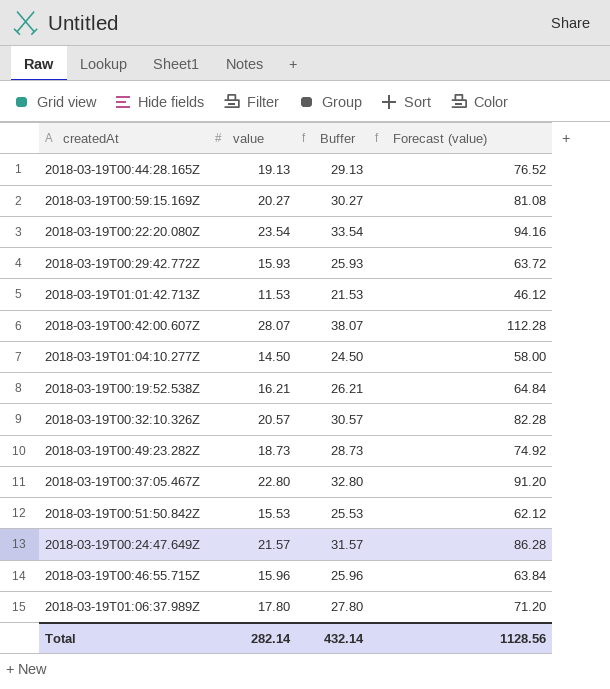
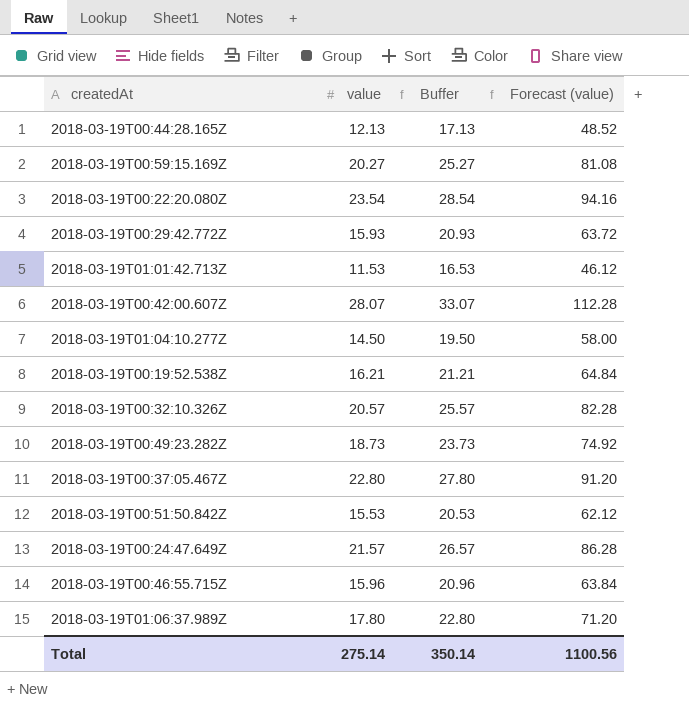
column Buffer | formula: [value] + 10 -> [value] + 5
2018-03-19T00:44:28.165Z | value: 19.13 -> 12.13
2018-03-19T00:44:28.165Z | Forecast (value): 76.52 -> 48.52
Total | value: 282.14 -> 275.14
Total | Buffer: 432.14 -> 350.14
Total | Forecast (value): 1128.56 -> 1100.56

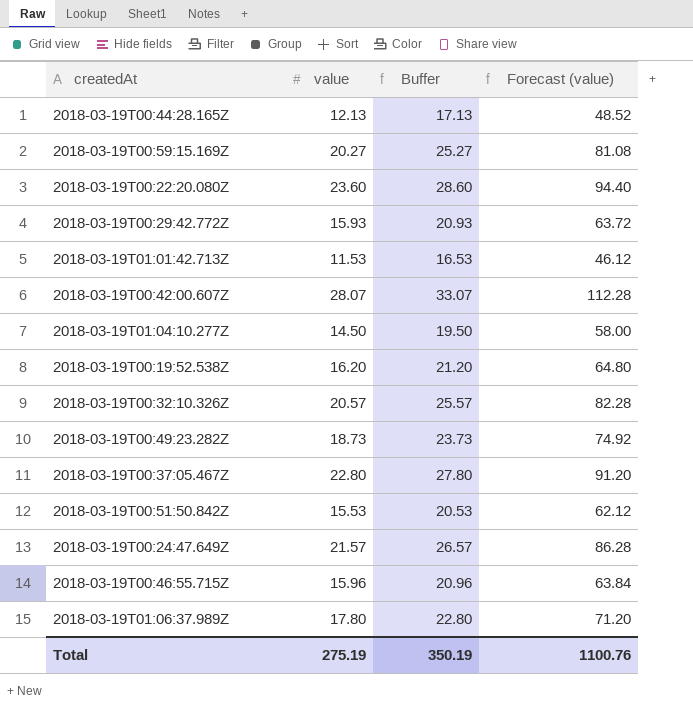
2018-03-19T00:22:20.080Z | value: 23.54 -> 23.60
2018-03-19T00:22:20.080Z | Buffer: 28.54 -> 28.60
2018-03-19T00:22:20.080Z | Forecast (value): 94.16 -> 94.40
2018-03-19T00:19:52.538Z | value: 16.21 -> 16.20
2018-03-19T00:19:52.538Z | Buffer: 21.21 -> 21.20
2018-03-19T00:19:52.538Z | Forecast (value): 64.84 -> 64.80
Total | value: 275.14 -> 275.19
Total | Buffer: 350.14 -> 350.19
Total | Forecast (value): 1100.56 -> 1100.76

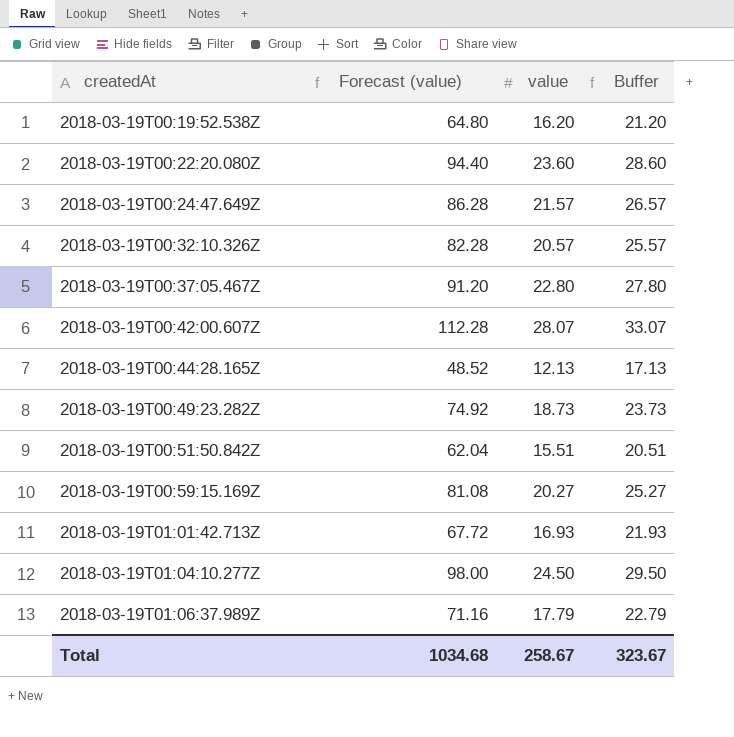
row order: none -> createdAt ascending
column Forecast (value) | position: 4 -> 2
row 2018-03-19T00:29:42.772Z: 15.93 | 20.93 | 63.72 -> none
row 2018-03-19T00:46:55.715Z: 15.96 | 20.96 | 63.84 -> none
2018-03-19T00:51:50.842Z | Forecast (value): 62.12 -> 62.04
2018-03-19T00:51:50.842Z | value: 15.53 -> 15.51
2018-03-19T00:51:50.842Z | Buffer: 20.53 -> 20.51
2018-03-19T01:01:42.713Z | Forecast (value): 46.12 -> 67.72
2018-03-19T01:01:42.713Z | value: 11.53 -> 16.93
2018-03-19T01:01:42.713Z | Buffer: 16.53 -> 21.93
2018-03-19T01:04:10.277Z | Forecast (value): 58.00 -> 98.00
2018-03-19T01:04:10.277Z | value: 14.50 -> 24.50
2018-03-19T01:04:10.277Z | Buffer: 19.50 -> 29.50
2018-03-19T01:06:37.989Z | Forecast (value): 71.20 -> 71.16
2018-03-19T01:06:37.989Z | value: 17.80 -> 17.79
2018-03-19T01:06:37.989Z | Buffer: 22.80 -> 22.79
Total | Forecast (value): 1100.76 -> 1034.68
Total | value: 275.19 -> 258.67
Total | Buffer: 350.19 -> 323.67

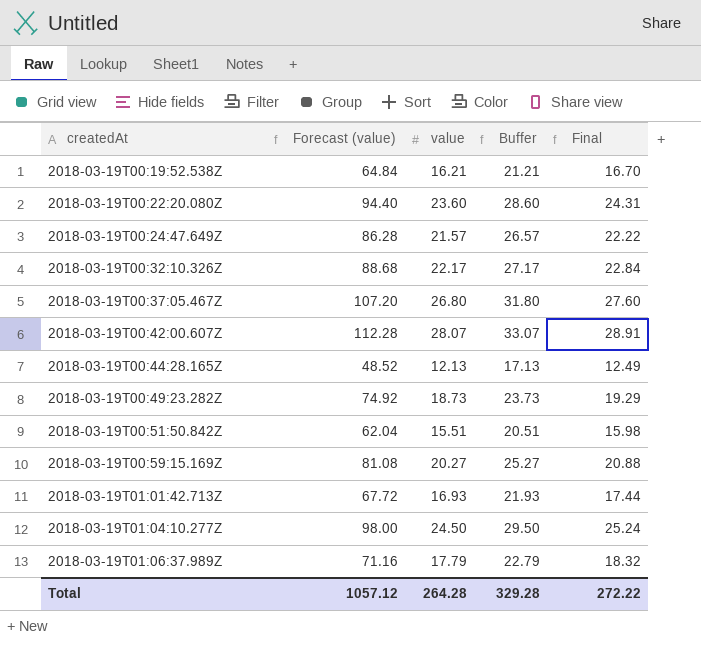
column Final | formula: none -> [value] * 1.03
2018-03-19T00:19:52.538Z | Forecast (value): 64.80 -> 64.84
2018-03-19T00:19:52.538Z | value: 16.20 -> 16.21
2018-03-19T00:19:52.538Z | Buffer: 21.20 -> 21.21
2018-03-19T00:32:10.326Z | Forecast (value): 82.28 -> 88.68
2018-03-19T00:32:10.326Z | value: 20.57 -> 22.17
2018-03-19T00:32:10.326Z | Buffer: 25.57 -> 27.17
2018-03-19T00:37:05.467Z | Forecast (value): 91.20 -> 107.20
2018-03-19T00:37:05.467Z | value: 22.80 -> 26.80
2018-03-19T00:37:05.467Z | Buffer: 27.80 -> 31.80
Total | Forecast (value): 1034.68 -> 1057.12
Total | value: 258.67 -> 264.28
Total | Buffer: 323.67 -> 329.28

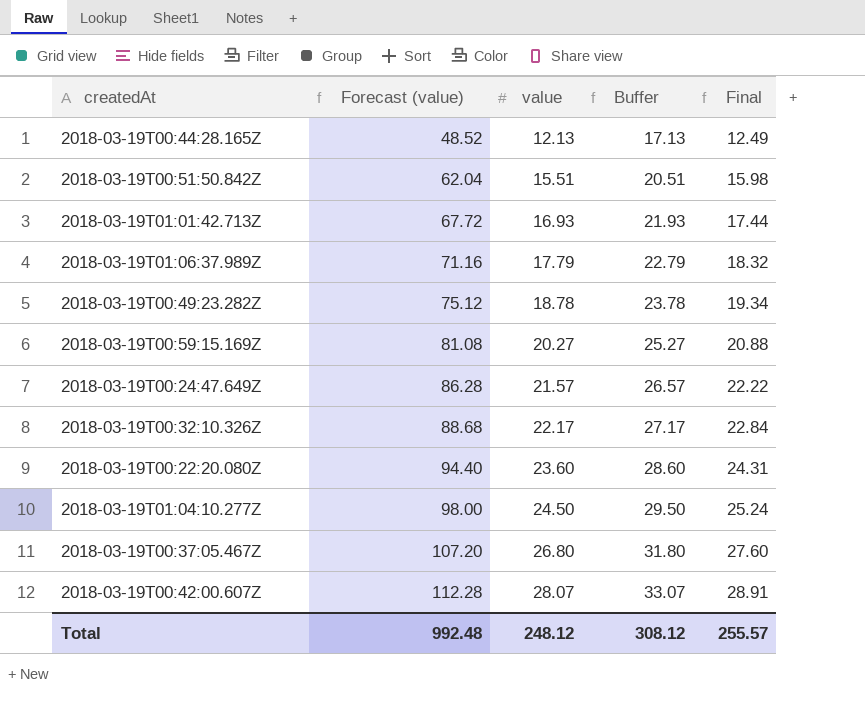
row order: createdAt ascending -> Forecast (value) ascending
row 2018-03-19T00:19:52.538Z: 64.84 | 16.21 | 21.21 | 16.70 -> none
2018-03-19T00:49:23.282Z | Forecast (value): 74.92 -> 75.12
2018-03-19T00:49:23.282Z | value: 18.73 -> 18.78
2018-03-19T00:49:23.282Z | Buffer: 23.73 -> 23.78
2018-03-19T00:49:23.282Z | Final: 19.29 -> 19.34
Total | Forecast (value): 1057.12 -> 992.48
Total | value: 264.28 -> 248.12
Total | Buffer: 329.28 -> 308.12
Total | Final: 272.22 -> 255.57

